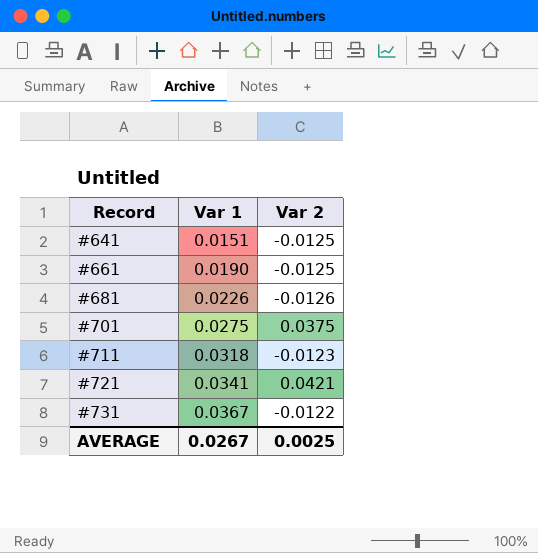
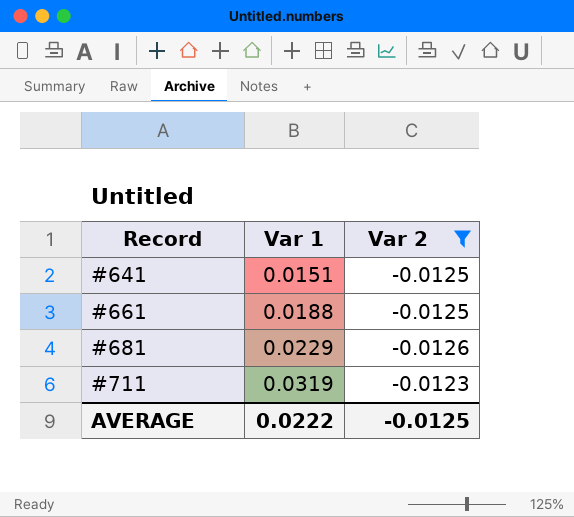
filter: none -> Var 2 <= -0.0123
#661 | Var 1: 0.0190 -> 0.0188
#681 | Var 1: 0.0226 -> 0.0229
#711 | Var 1: 0.0318 -> 0.0319
AVERAGE | Var 1: 0.0267 -> 0.0222
AVERAGE | Var 2: 0.0025 -> -0.0125

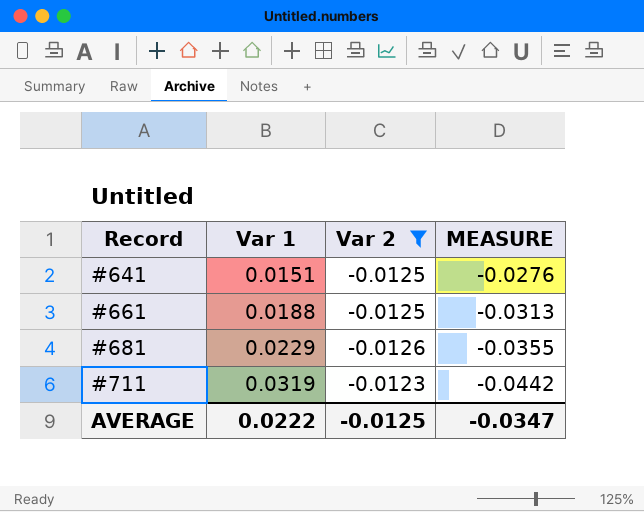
column MEASURE | formula: none -> [Var 2] - [Var 1]

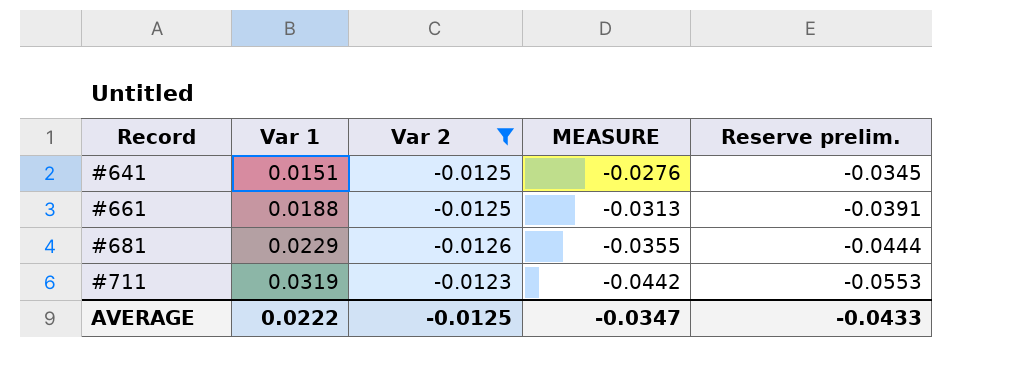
column Reserve prelim. | formula: none -> [MEASURE] * 1.25

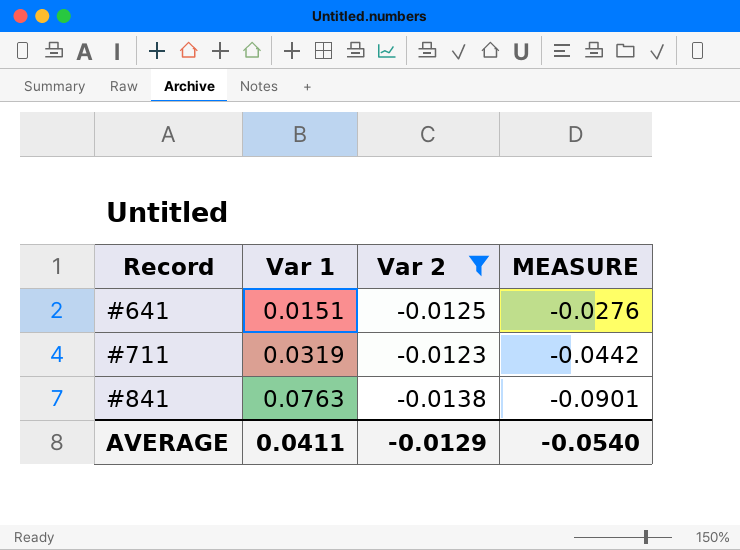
column Reserve prelim. | formula: [MEASURE] * 1.25 -> none
row #661: 0.0188 | -0.0125 | -0.0313 | -0.0391 -> none
row #681: 0.0229 | -0.0126 | -0.0355 | -0.0444 -> none
row #841: none -> 0.0763 | -0.0138 | -0.0901
AVERAGE | Var 1: 0.0222 -> 0.0411
AVERAGE | Var 2: -0.0125 -> -0.0129
AVERAGE | MEASURE: -0.0347 -> -0.0540

